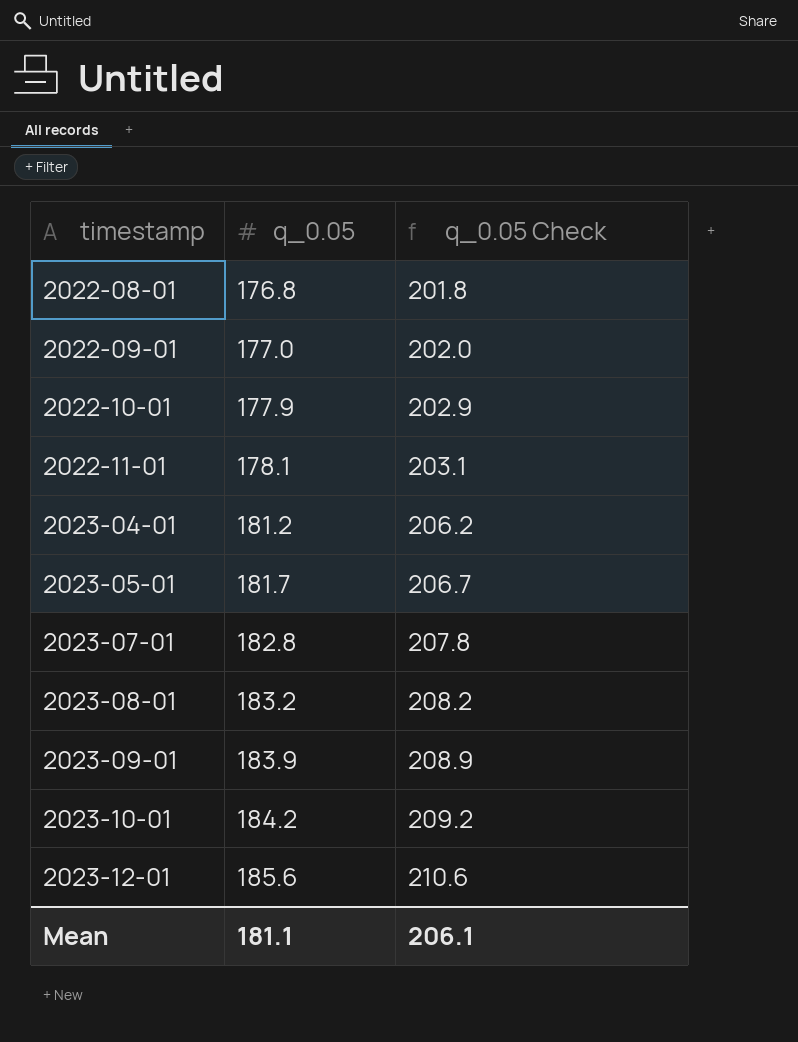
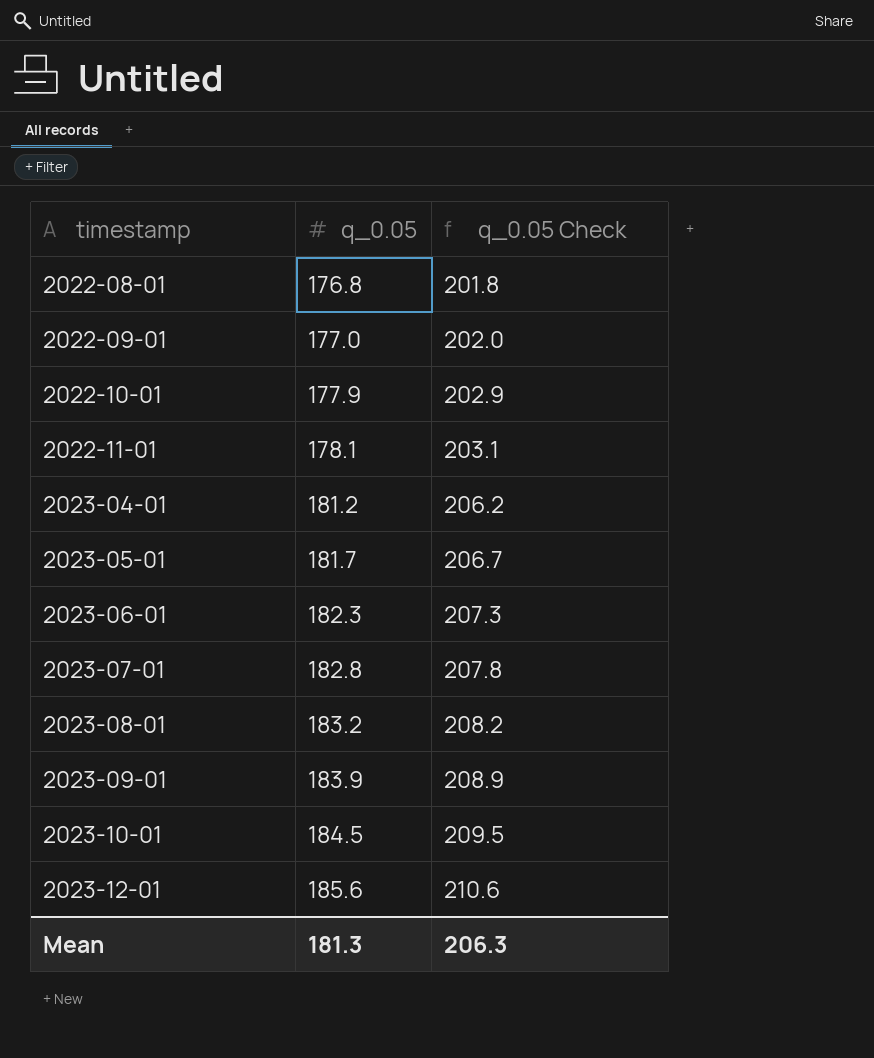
row 2023-06-01: none -> 182.3 | 207.3
2023-10-01 | q_0.05: 184.2 -> 184.5
2023-10-01 | q_0.05 Check: 209.2 -> 209.5
Mean | q_0.05: 181.1 -> 181.3
Mean | q_0.05 Check: 206.1 -> 206.3

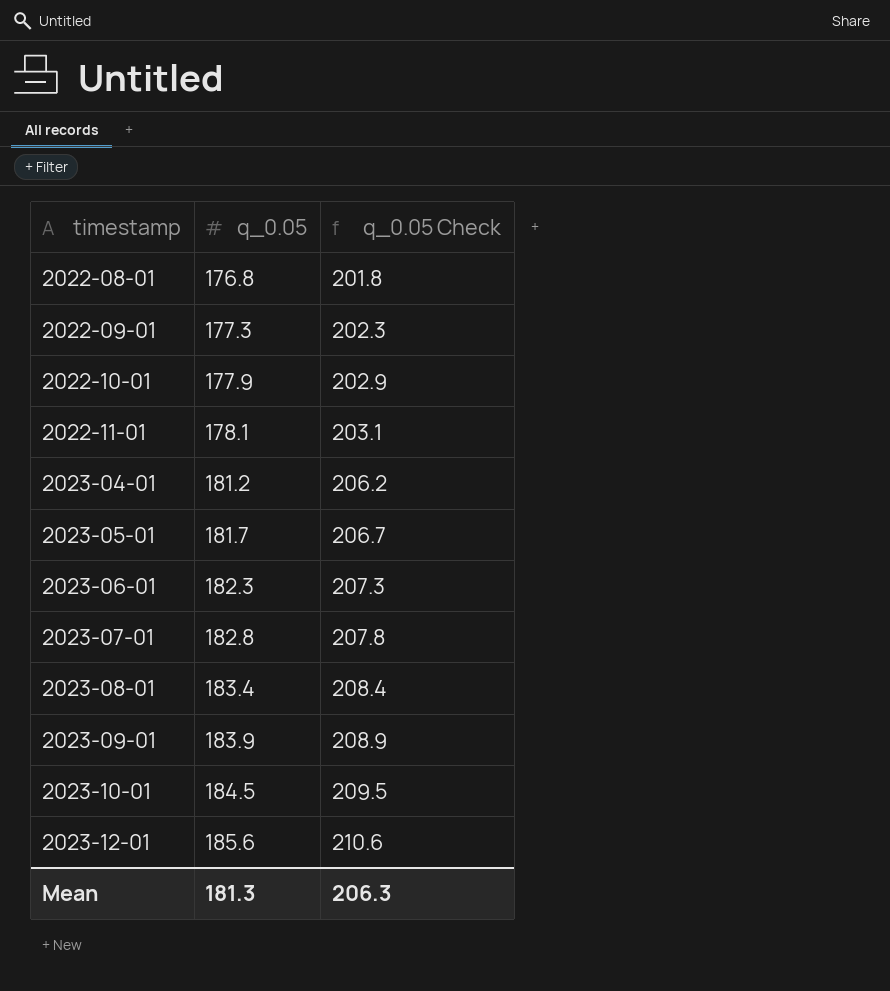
2022-09-01 | q_0.05: 177.0 -> 177.3
2022-09-01 | q_0.05 Check: 202.0 -> 202.3
2023-08-01 | q_0.05: 183.2 -> 183.4
2023-08-01 | q_0.05 Check: 208.2 -> 208.4

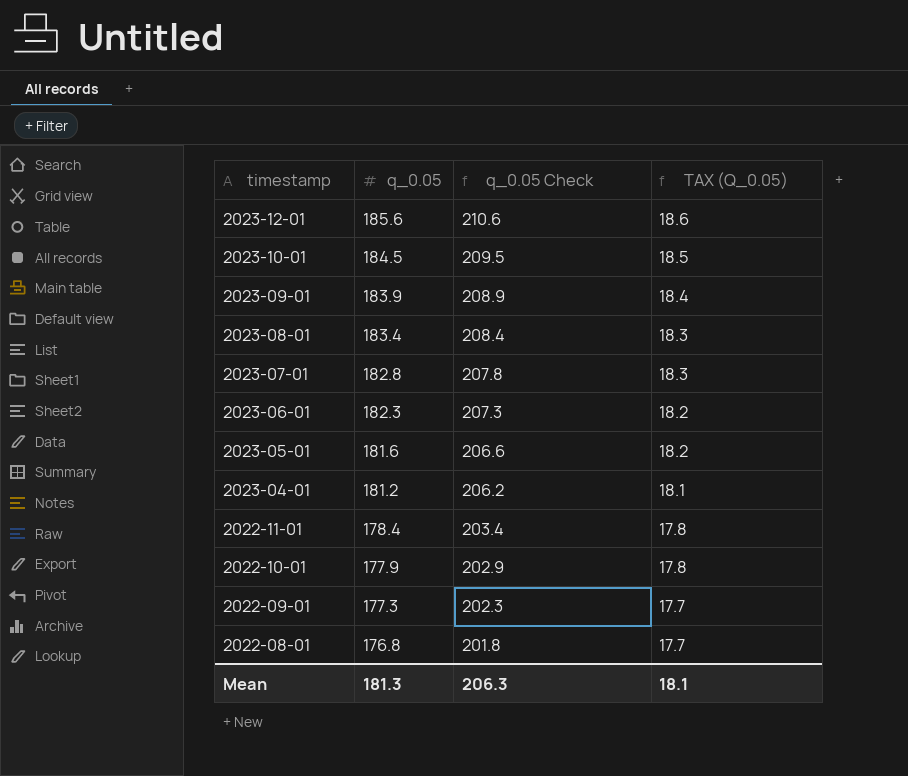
row order: timestamp ascending -> timestamp descending
column TAX (Q_0.05) | formula: none -> [q_0.05] * 0.1
2023-05-01 | q_0.05: 181.7 -> 181.6
2023-05-01 | q_0.05 Check: 206.7 -> 206.6
2022-11-01 | q_0.05: 178.1 -> 178.4
2022-11-01 | q_0.05 Check: 203.1 -> 203.4

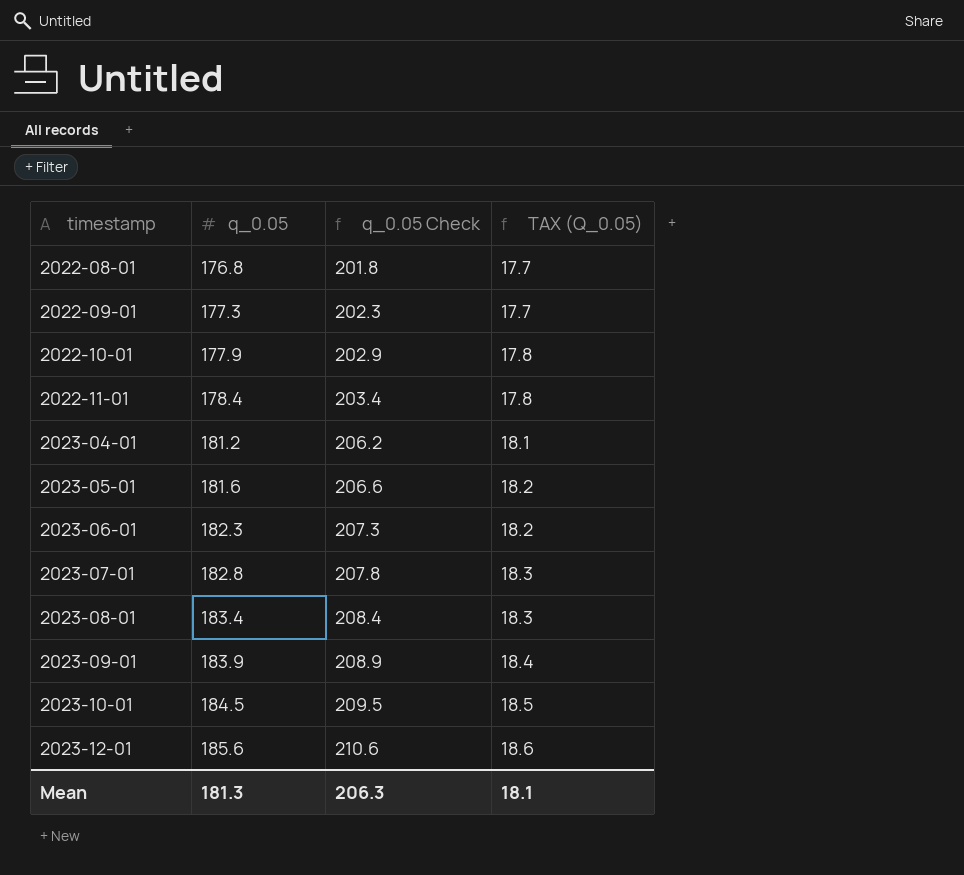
row order: timestamp descending -> timestamp ascending

